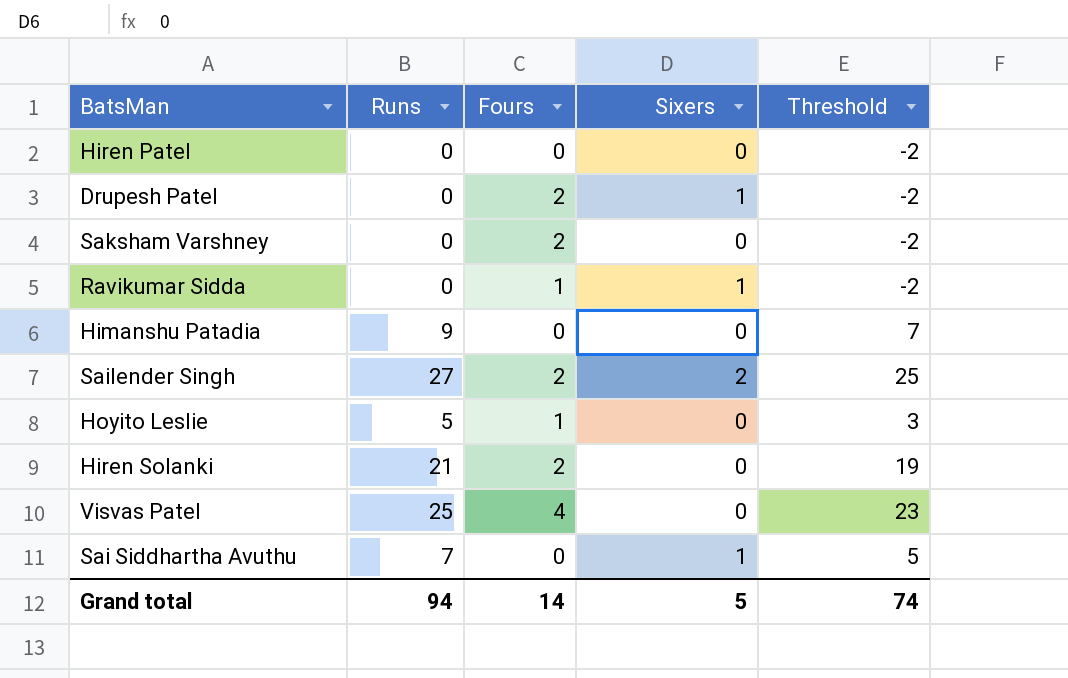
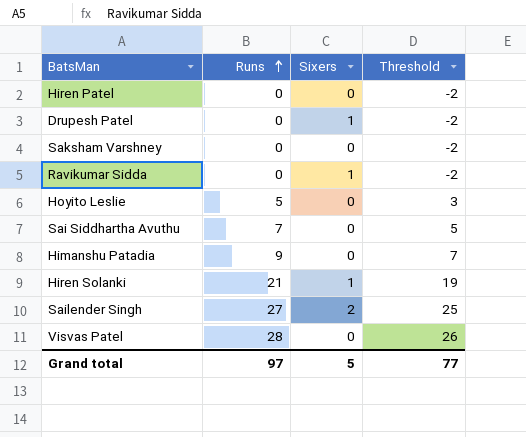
row order: none -> Runs ascending
column Fours | position: 3 -> none
Sai Siddhartha Avuthu | Sixers: 1 -> 0
Hiren Solanki | Sixers: 0 -> 1
Visvas Patel | Runs: 25 -> 28
Visvas Patel | Threshold: 23 -> 26
Grand total | Runs: 94 -> 97
Grand total | Threshold: 74 -> 77

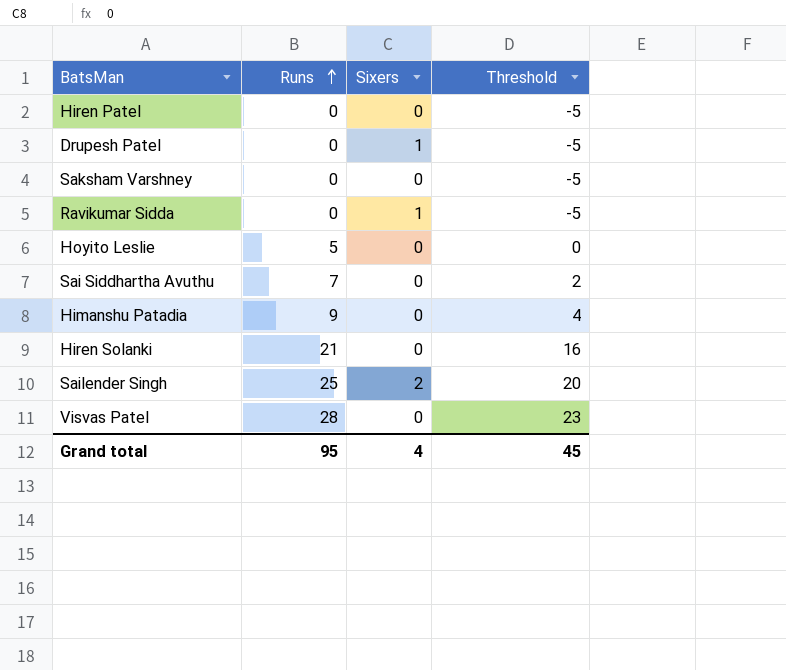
column Threshold | formula: [Runs] - 2 -> [Runs] - 5
Hiren Solanki | Sixers: 1 -> 0
Sailender Singh | Runs: 27 -> 25
Grand total | Runs: 97 -> 95
Grand total | Sixers: 5 -> 4
Grand total | Threshold: 77 -> 45

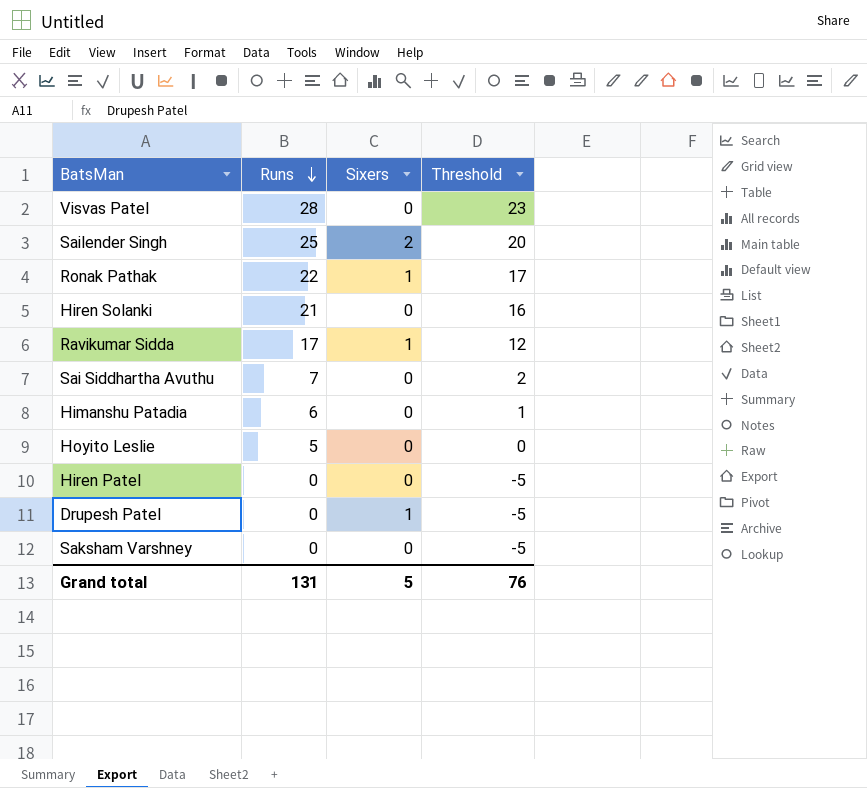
row order: Runs ascending -> Runs descending
row Ronak Pathak: none -> 22 | 1 | 17
Ravikumar Sidda | Runs: 0 -> 17
Ravikumar Sidda | Threshold: -5 -> 12
Himanshu Patadia | Runs: 9 -> 6
Himanshu Patadia | Threshold: 4 -> 1
Grand total | Runs: 95 -> 131
Grand total | Sixers: 4 -> 5
Grand total | Threshold: 45 -> 76

